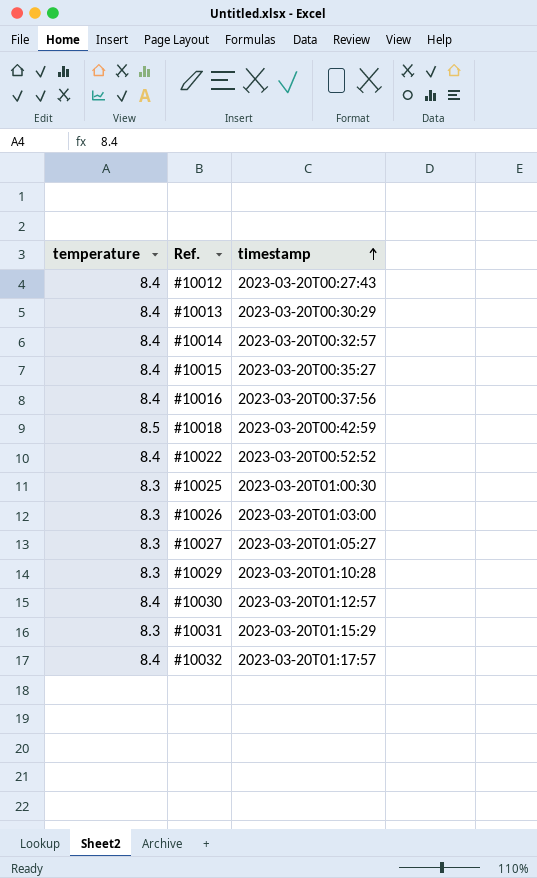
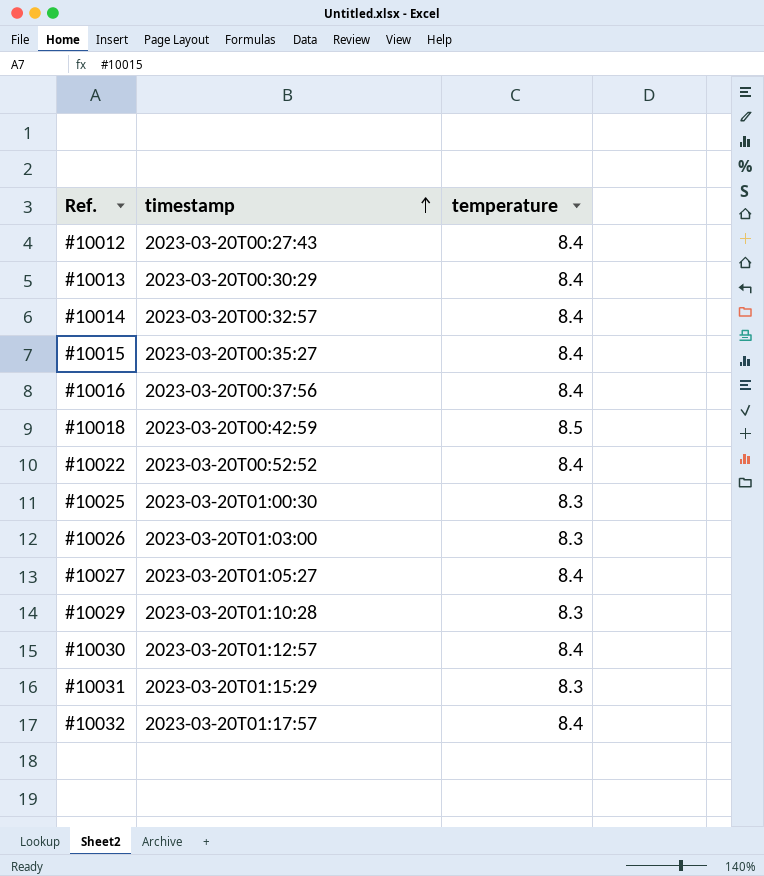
column temperature | position: 1 -> 3
#10027 | temperature: 8.3 -> 8.4

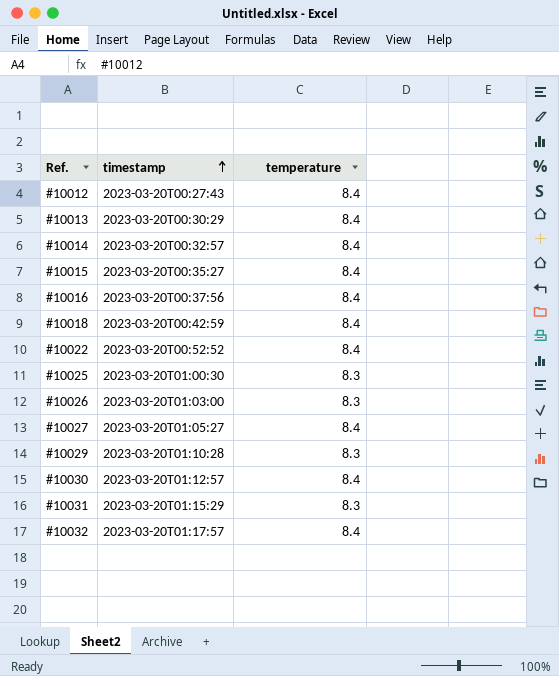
#10018 | temperature: 8.5 -> 8.4

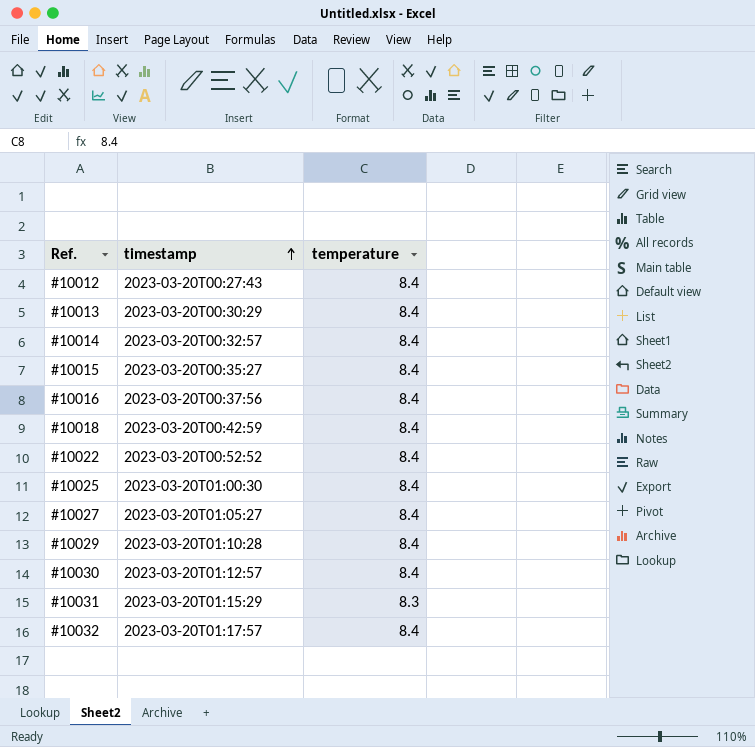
row #10026: 2023-03-20T01:03:00 | 8.3 -> none
#10025 | temperature: 8.3 -> 8.4
#10029 | temperature: 8.3 -> 8.4

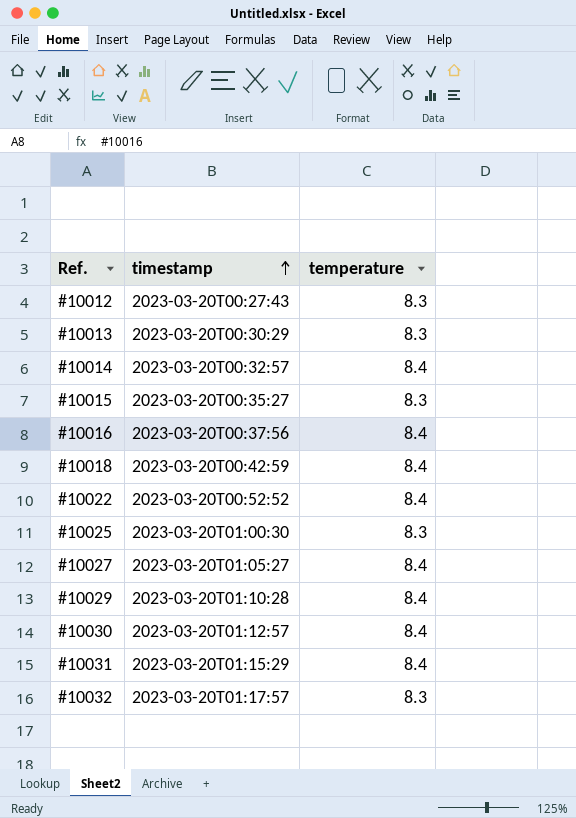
#10012 | temperature: 8.4 -> 8.3
#10013 | temperature: 8.4 -> 8.3
#10015 | temperature: 8.4 -> 8.3
#10025 | temperature: 8.4 -> 8.3
#10031 | temperature: 8.3 -> 8.4
#10032 | temperature: 8.4 -> 8.3

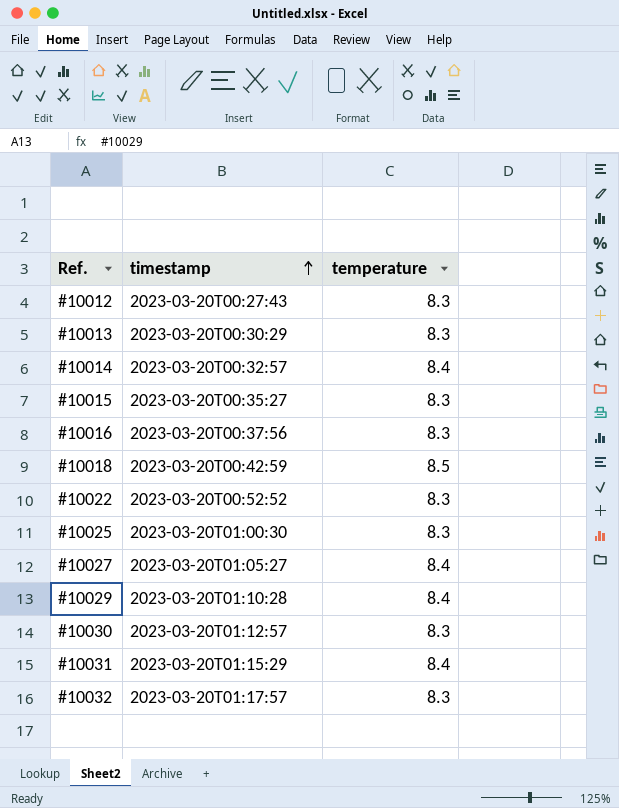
#10016 | temperature: 8.4 -> 8.3
#10018 | temperature: 8.4 -> 8.5
#10022 | temperature: 8.4 -> 8.3
#10030 | temperature: 8.4 -> 8.3

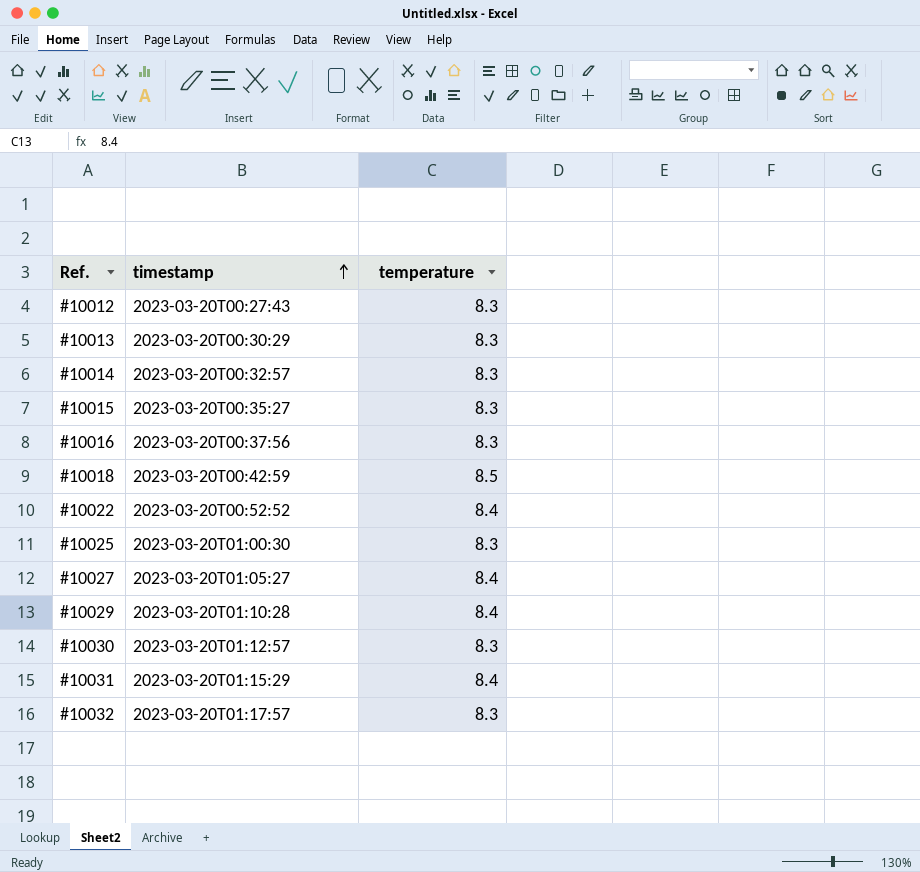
#10014 | temperature: 8.4 -> 8.3
#10022 | temperature: 8.3 -> 8.4

